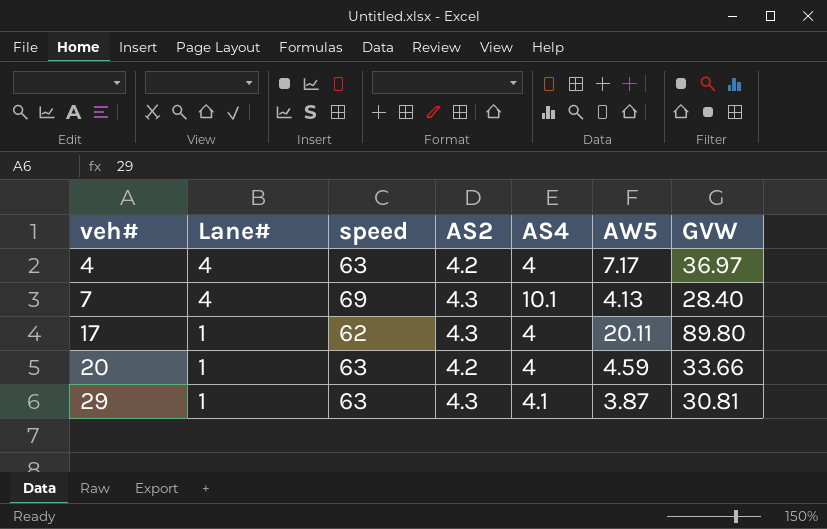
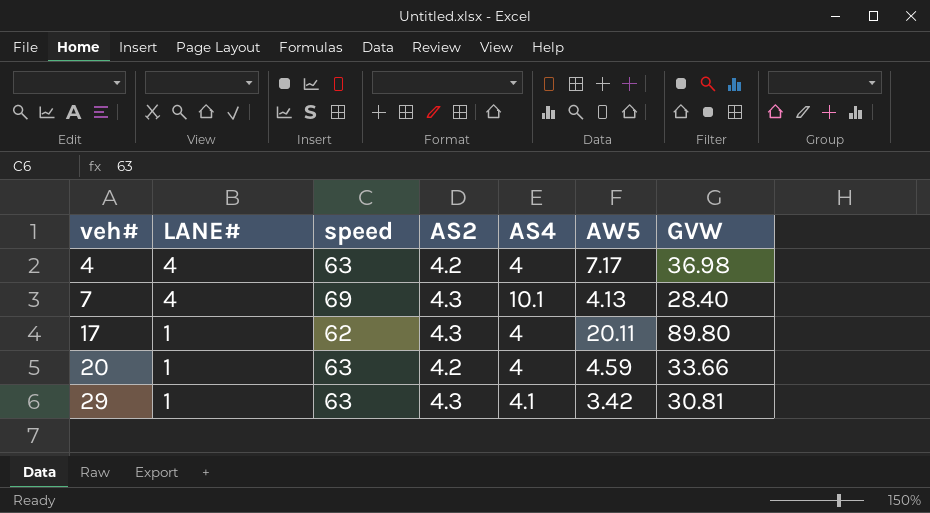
column name: Lane# -> LANE#
4 | GVW: 36.97 -> 36.98
29 | AW5: 3.87 -> 3.42

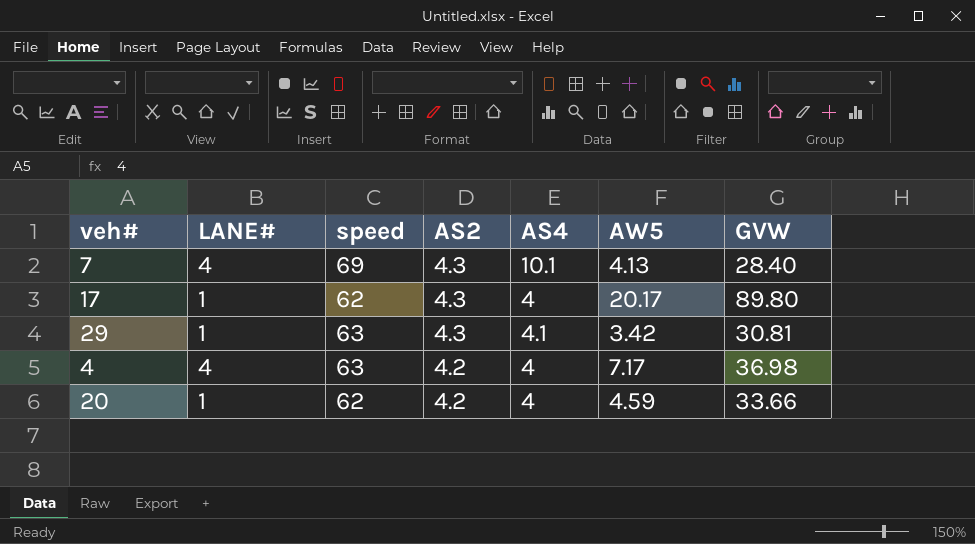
row order: veh# ascending -> AS2 descending
17 | AW5: 20.11 -> 20.17
20 | speed: 63 -> 62

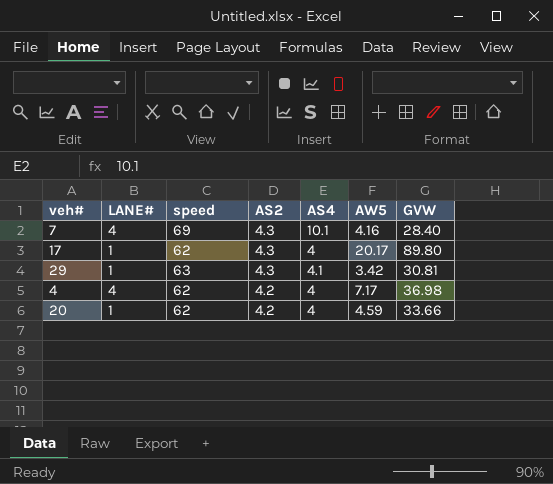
7 | AW5: 4.13 -> 4.16
4 | speed: 63 -> 62

